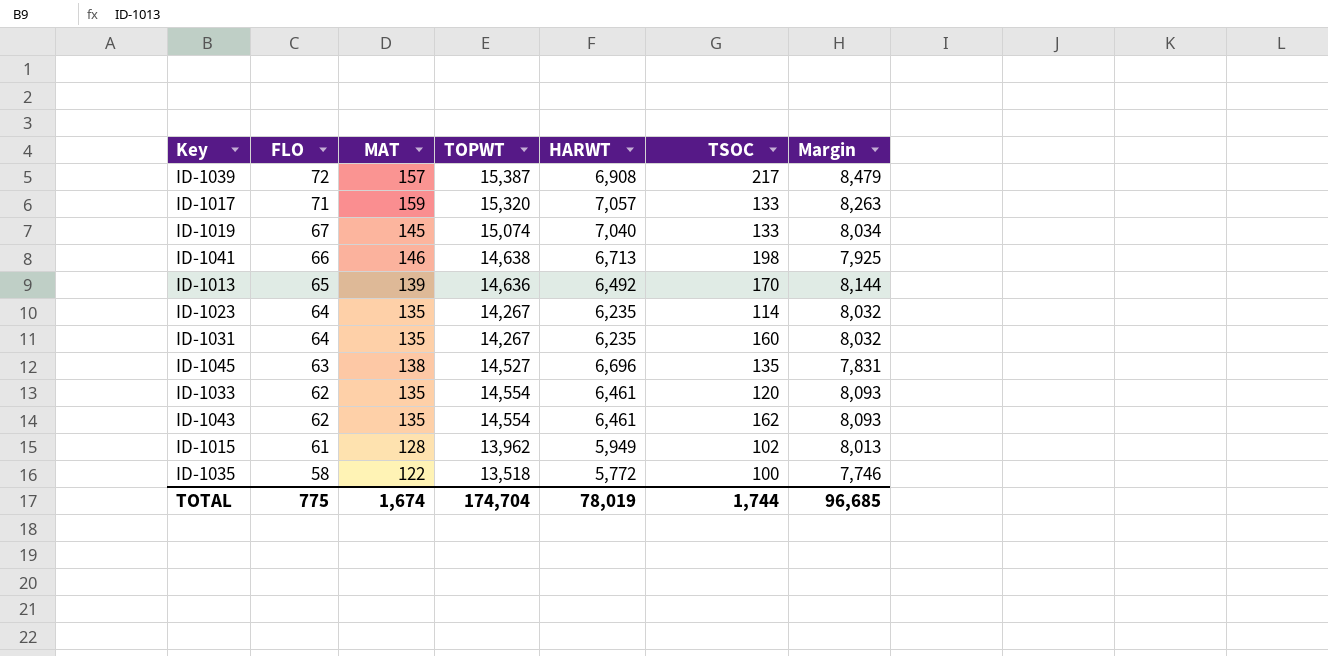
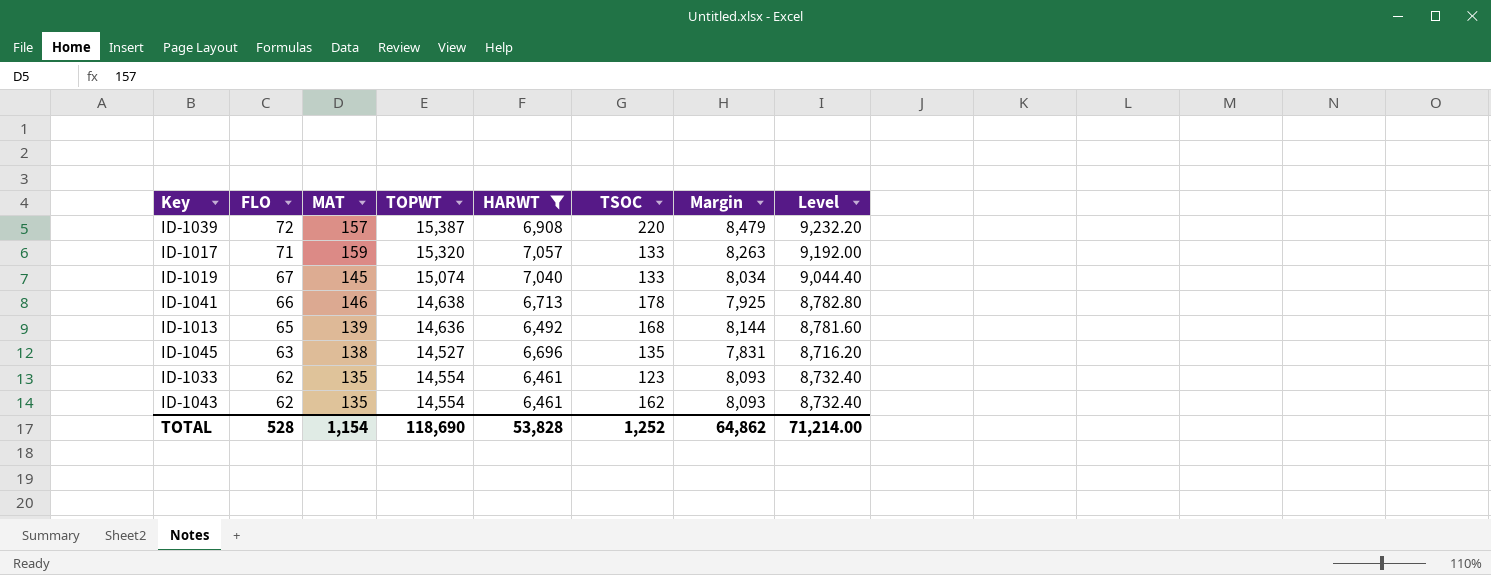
filter: none -> HARWT >= 6,461
column Level | formula: none -> [TOPWT] * 0.6
ID-1039 | TSOC: 217 -> 220
ID-1041 | TSOC: 198 -> 178
ID-1013 | TSOC: 170 -> 168
ID-1033 | TSOC: 120 -> 123
TOTAL | FLO: 775 -> 528
TOTAL | MAT: 1,674 -> 1,154
TOTAL | TOPWT: 174,704 -> 118,690
TOTAL | HARWT: 78,019 -> 53,828
TOTAL | TSOC: 1,744 -> 1,252
TOTAL | Margin: 96,685 -> 64,862

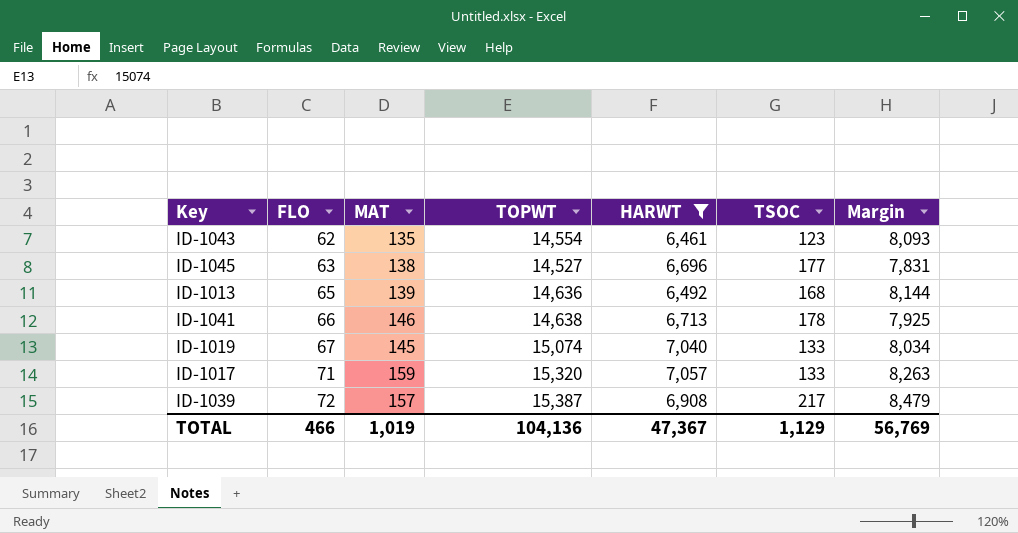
row order: FLO descending -> FLO ascending
column Level | formula: [TOPWT] * 0.6 -> none
row ID-1033: 62 | 135 | 14,554 | 6,461 | 123 | 8,093 | 8,732.40 -> none
ID-1043 | TSOC: 162 -> 123
ID-1045 | TSOC: 135 -> 177
ID-1039 | TSOC: 220 -> 217
TOTAL | FLO: 528 -> 466
TOTAL | MAT: 1,154 -> 1,019
TOTAL | TOPWT: 118,690 -> 104,136
TOTAL | HARWT: 53,828 -> 47,367
TOTAL | TSOC: 1,252 -> 1,129
TOTAL | Margin: 64,862 -> 56,769

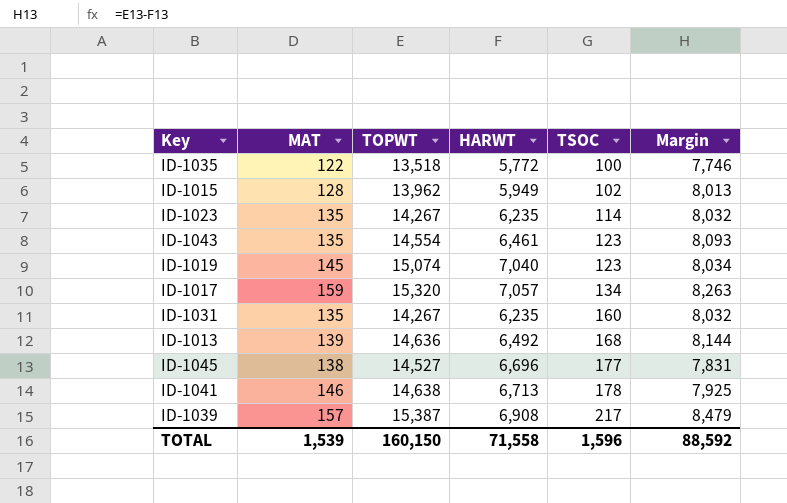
filter: HARWT >= 6,461 -> none
row order: FLO ascending -> TSOC ascending
column FLO | position: 2 -> none
ID-1019 | TSOC: 133 -> 123
ID-1017 | TSOC: 133 -> 134
TOTAL | MAT: 1,019 -> 1,539
TOTAL | TOPWT: 104,136 -> 160,150
TOTAL | HARWT: 47,367 -> 71,558
TOTAL | TSOC: 1,129 -> 1,596
TOTAL | Margin: 56,769 -> 88,592

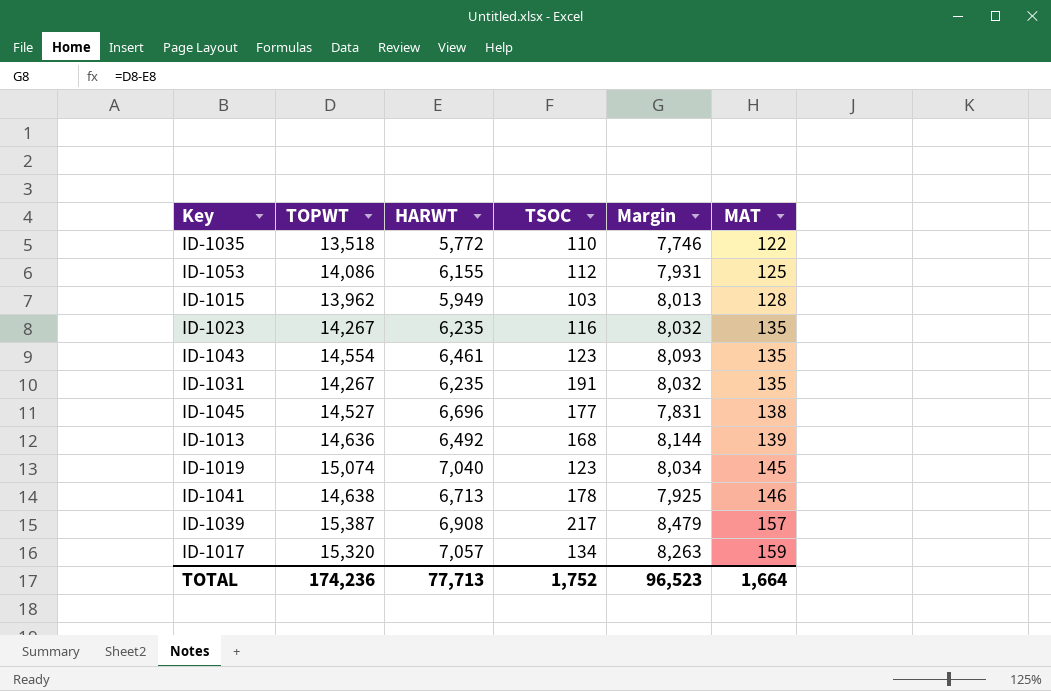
row order: TSOC ascending -> MAT ascending
column MAT | position: 2 -> 6
ID-1035 | TSOC: 100 -> 110
row ID-1053: none -> 14,086 | 6,155 | 112 | 7,931 | 125
ID-1015 | TSOC: 102 -> 103
ID-1023 | TSOC: 114 -> 116
ID-1031 | TSOC: 160 -> 191
TOTAL | TOPWT: 160,150 -> 174,236
TOTAL | HARWT: 71,558 -> 77,713
TOTAL | TSOC: 1,596 -> 1,752
TOTAL | Margin: 88,592 -> 96,523
TOTAL | MAT: 1,539 -> 1,664

